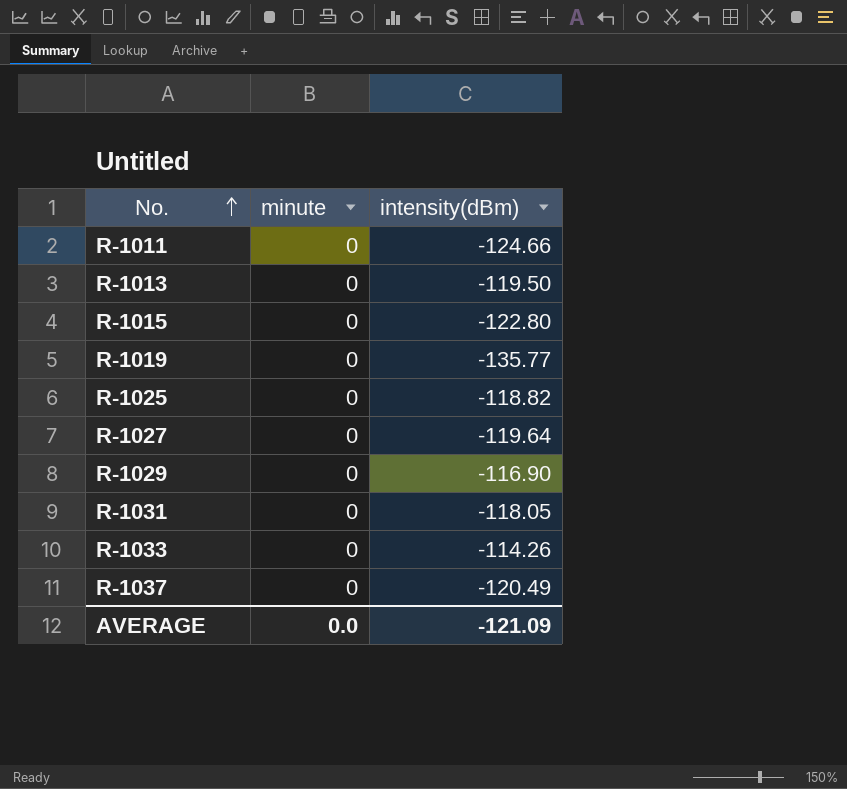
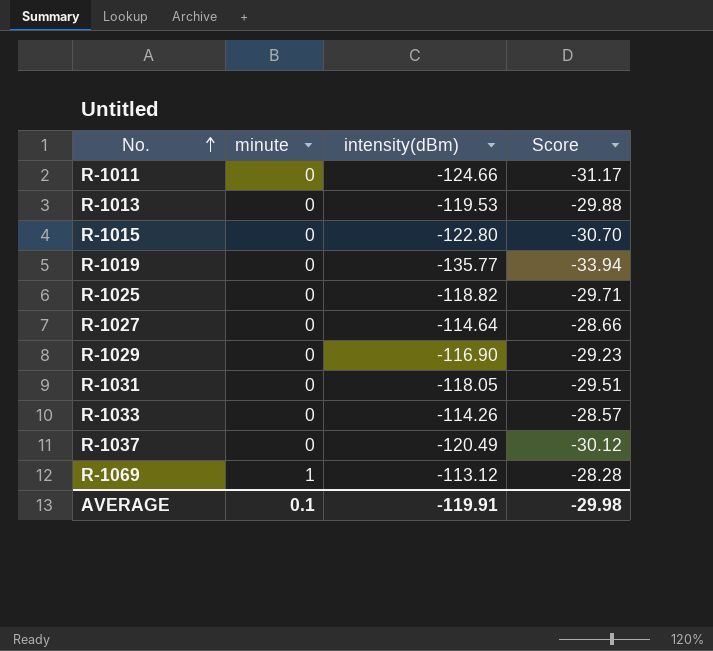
column Score | formula: none -> [intensity(dBm)] * 0.25
R-1013 | intensity(dBm): -119.50 -> -119.53
R-1027 | intensity(dBm): -119.64 -> -114.64
row R-1069: none -> 1 | -113.12 | -28.28
AVERAGE | minute: 0.0 -> 0.1
AVERAGE | intensity(dBm): -121.09 -> -119.91

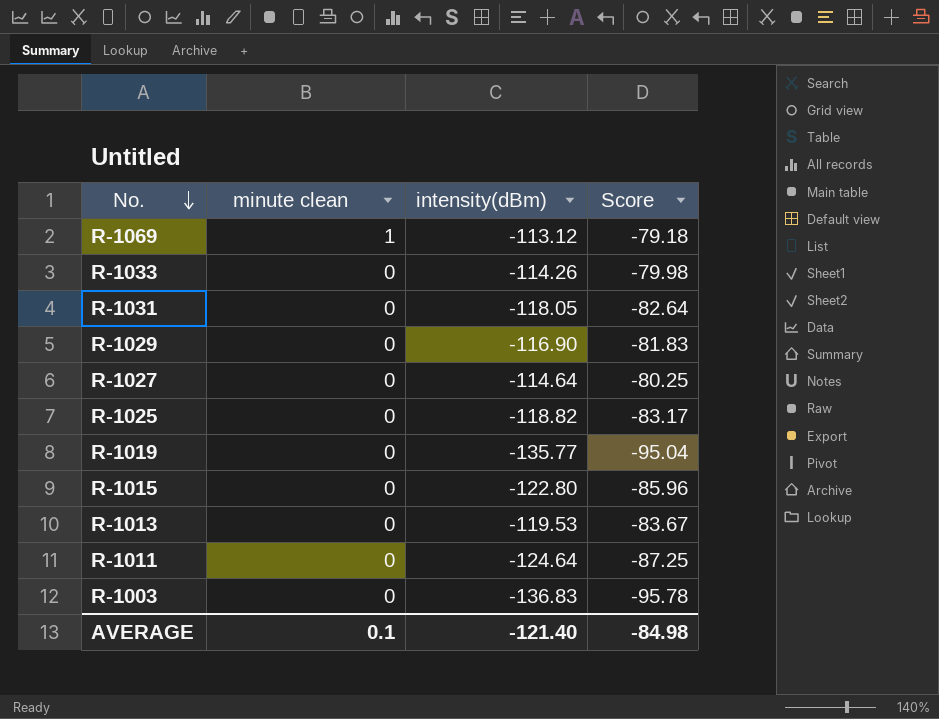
row order: No. ascending -> No. descending
column name: minute -> minute clean
column Score | formula: [intensity(dBm)] * 0.25 -> [intensity(dBm)] * 0.7
row R-1037: 0 | -120.49 | -30.12 -> none
R-1011 | intensity(dBm): -124.66 -> -124.64
row R-1003: none -> 0 | -136.83 | -95.78
AVERAGE | intensity(dBm): -119.91 -> -121.40
AVERAGE | Score: -29.98 -> -84.98

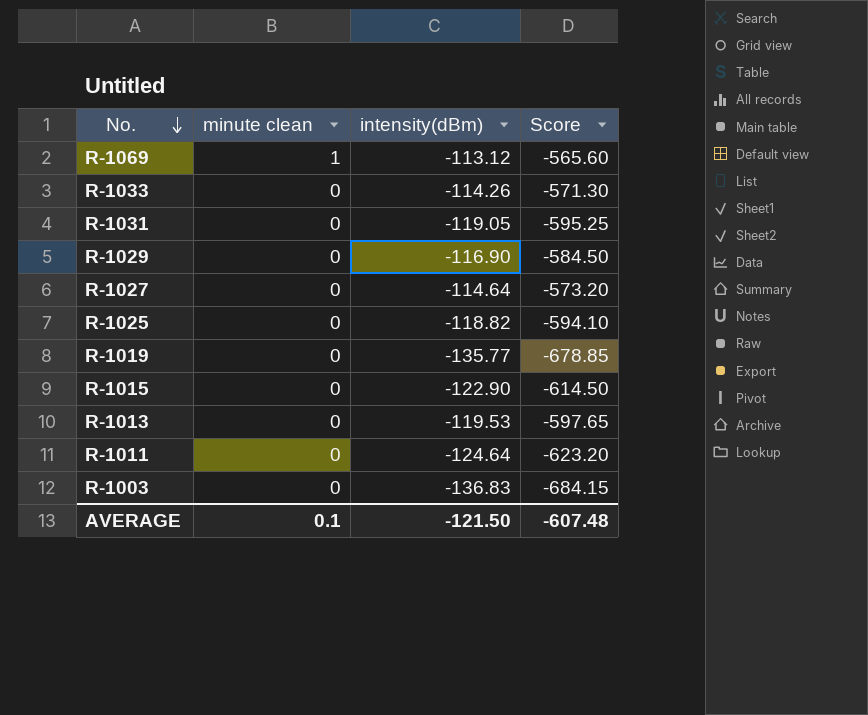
column Score | formula: [intensity(dBm)] * 0.7 -> [intensity(dBm)] * 5
R-1031 | intensity(dBm): -118.05 -> -119.05
R-1015 | intensity(dBm): -122.80 -> -122.90
AVERAGE | intensity(dBm): -121.40 -> -121.50
AVERAGE | Score: -84.98 -> -607.48

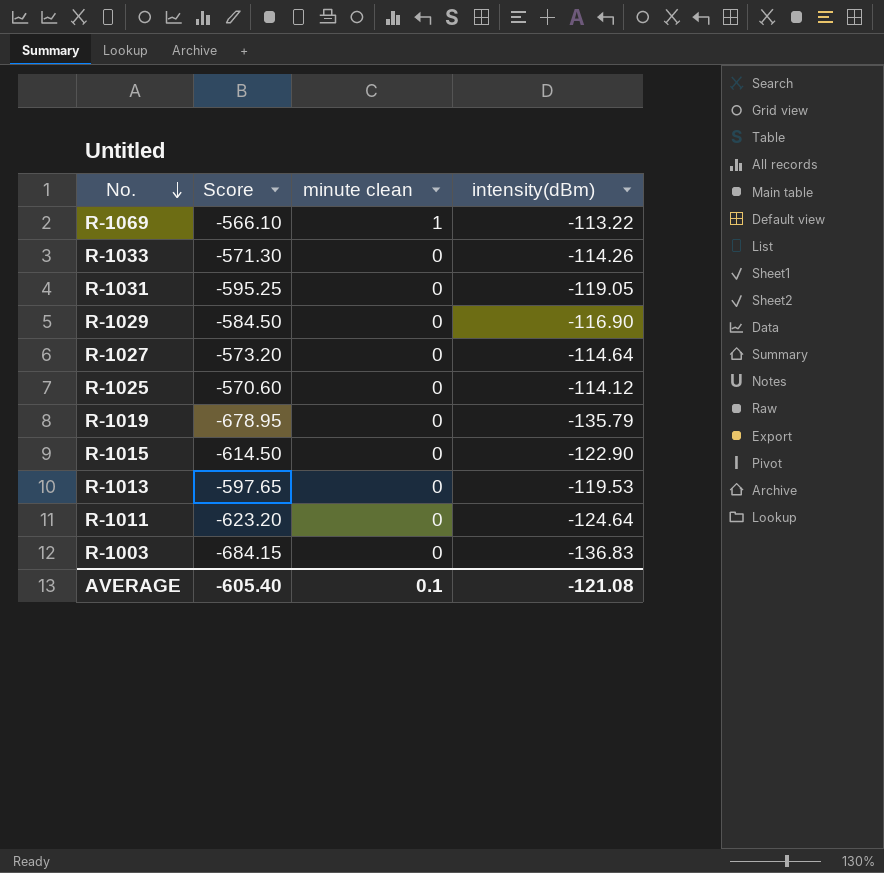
column Score | position: 4 -> 2
R-1069 | Score: -565.60 -> -566.10
R-1069 | intensity(dBm): -113.12 -> -113.22
R-1025 | Score: -594.10 -> -570.60
R-1025 | intensity(dBm): -118.82 -> -114.12
R-1019 | Score: -678.85 -> -678.95
R-1019 | intensity(dBm): -135.77 -> -135.79
AVERAGE | Score: -607.48 -> -605.40
AVERAGE | intensity(dBm): -121.50 -> -121.08

